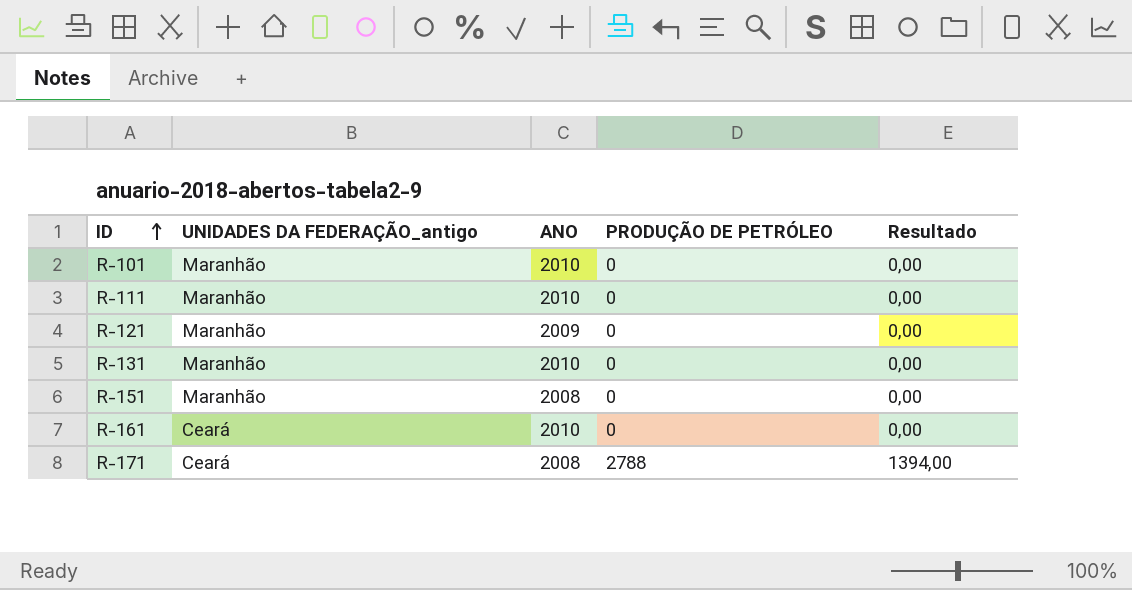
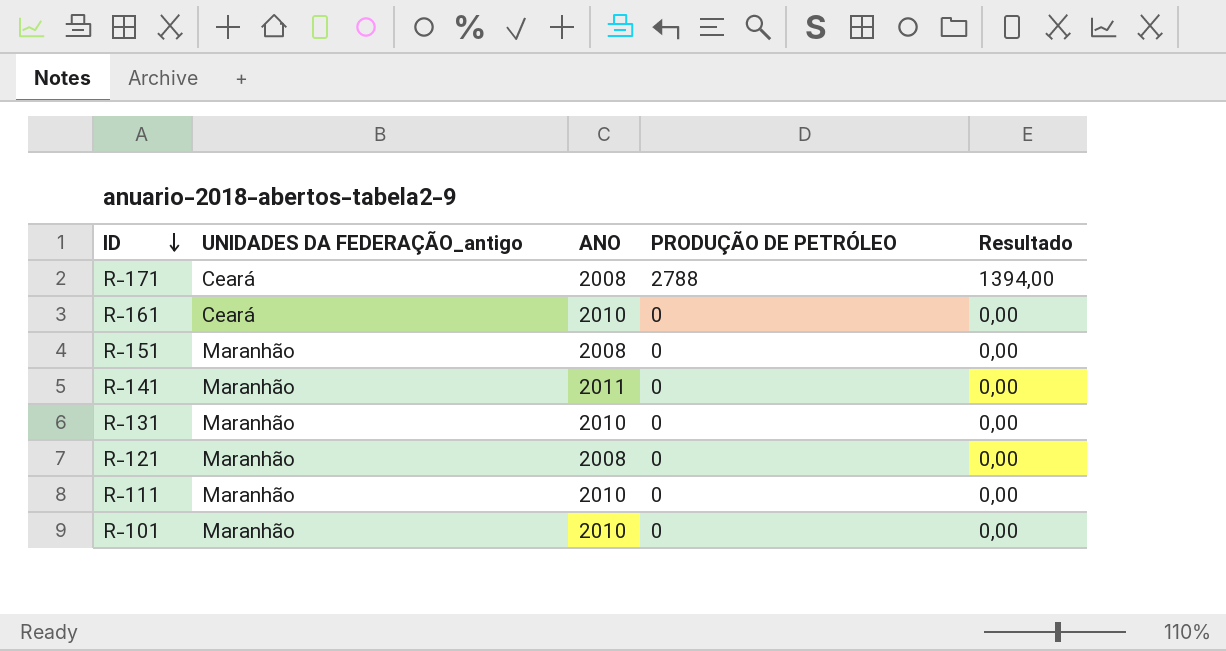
row order: ID ascending -> ID descending
row R-141: none -> Maranhão | 2011 | 0 | 0,00
R-121 | ANO: 2009 -> 2008

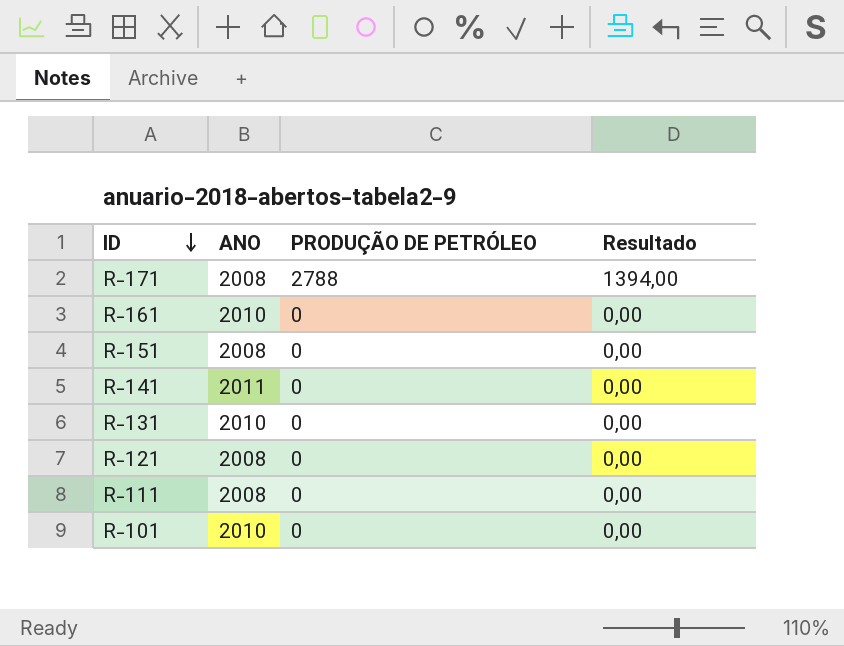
column UNIDADES DA FEDERAÇÃO_antigo | position: 2 -> none
R-111 | ANO: 2010 -> 2008

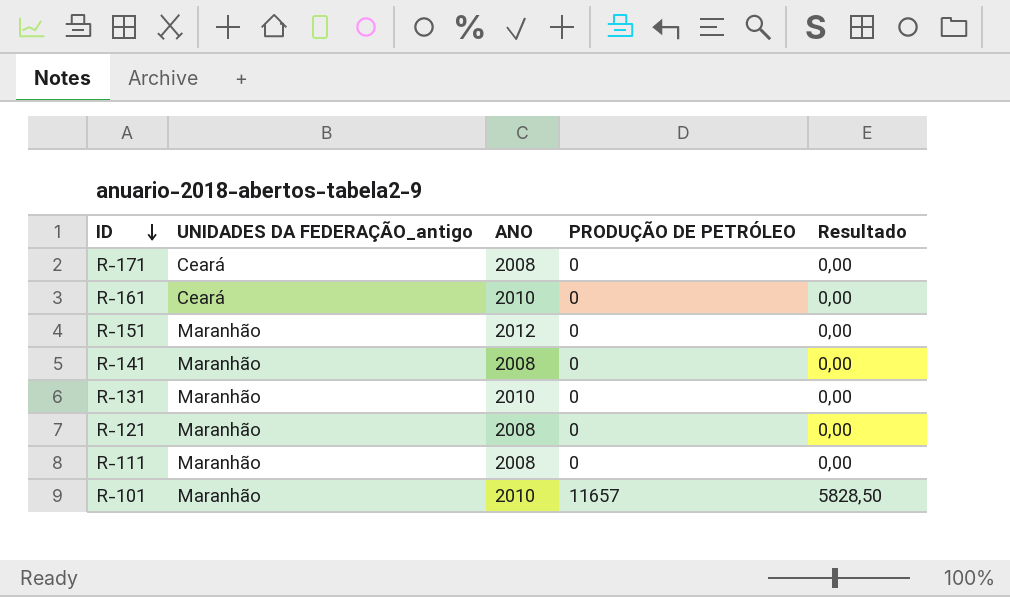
column UNIDADES DA FEDERAÇÃO_antigo | position: none -> 2
R-171 | PRODUÇÃO DE PETRÓLEO: 2788 -> 0
R-171 | Resultado: 1394,00 -> 0,00
R-151 | ANO: 2008 -> 2012
R-141 | ANO: 2011 -> 2008
R-101 | PRODUÇÃO DE PETRÓLEO: 0 -> 11657
R-101 | Resultado: 0,00 -> 5828,50

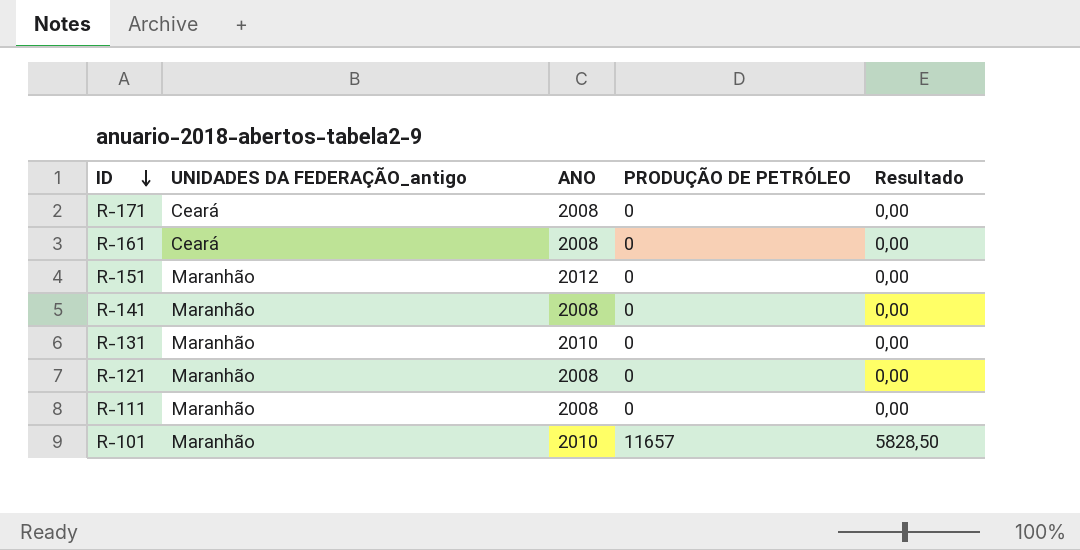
R-161 | ANO: 2010 -> 2008

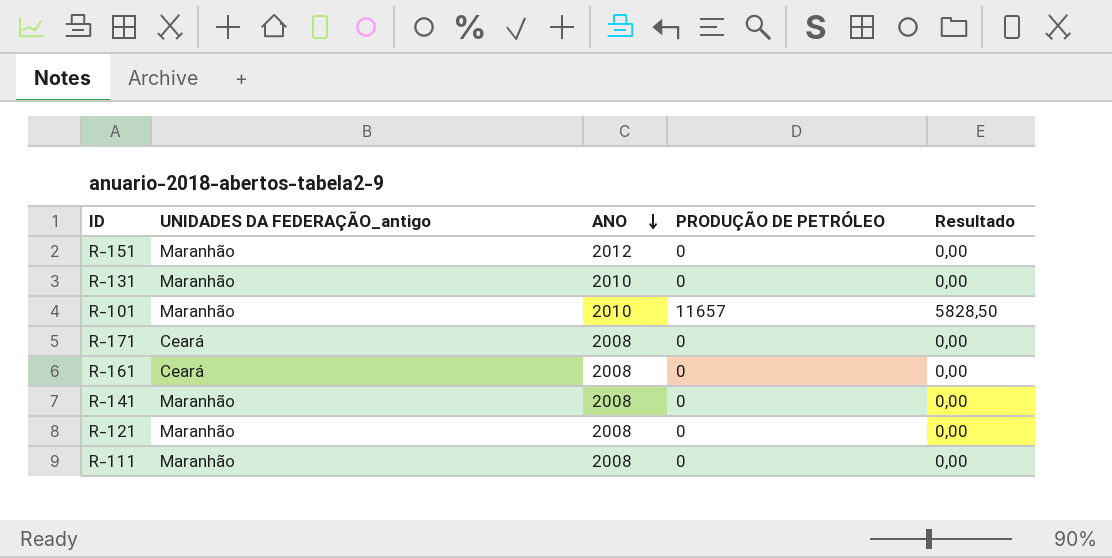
row order: ID descending -> ANO descending

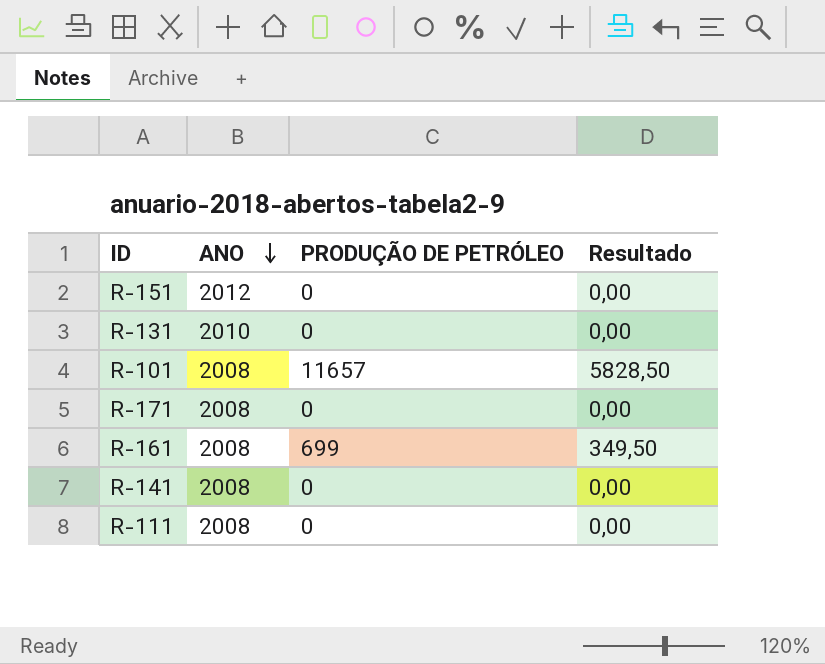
column UNIDADES DA FEDERAÇÃO_antigo | position: 2 -> none
row R-121: Maranhão | 2008 | 0 | 0,00 -> none
R-101 | ANO: 2010 -> 2008
R-161 | PRODUÇÃO DE PETRÓLEO: 0 -> 699
R-161 | Resultado: 0,00 -> 349,50

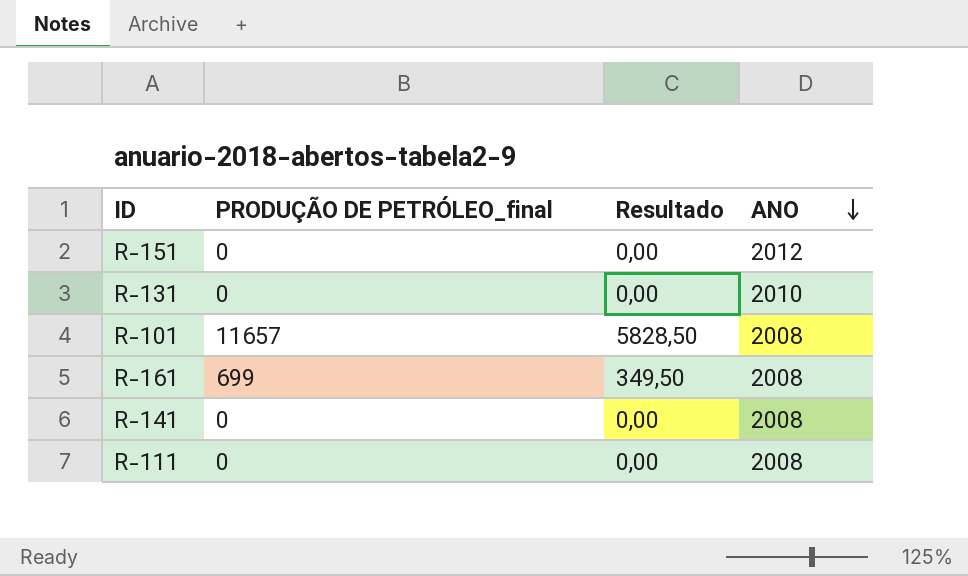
column name: PRODUÇÃO DE PETRÓLEO -> PRODUÇÃO DE PETRÓLEO_final
column ANO | position: 2 -> 4
row R-171: 2008 | 0 | 0,00 -> none

